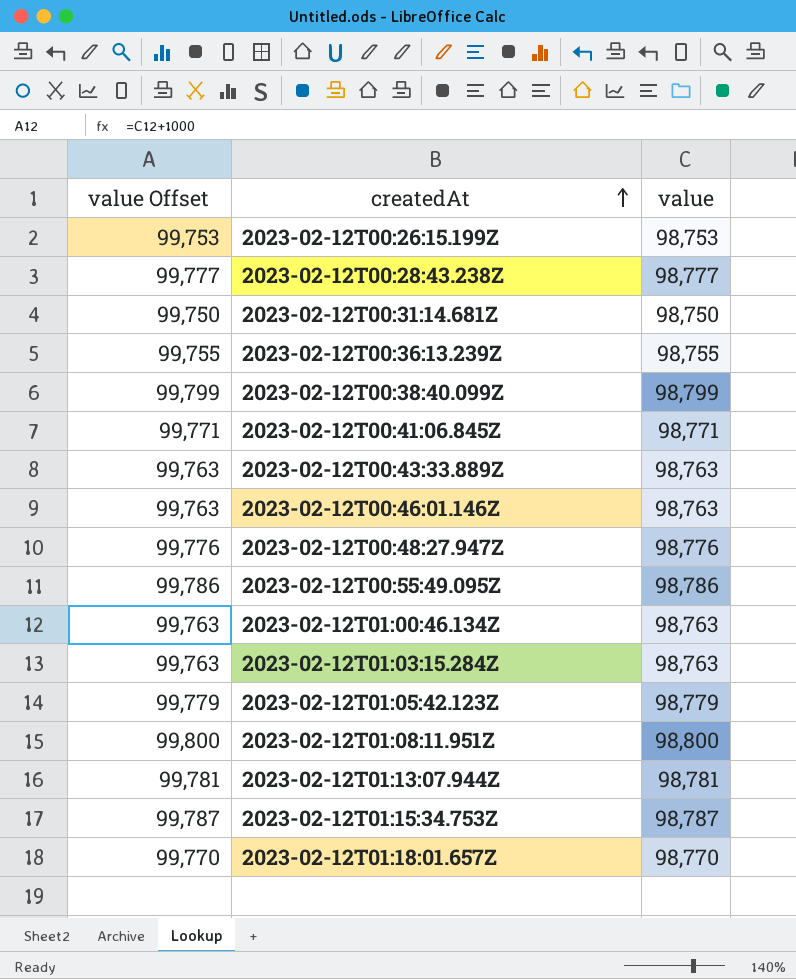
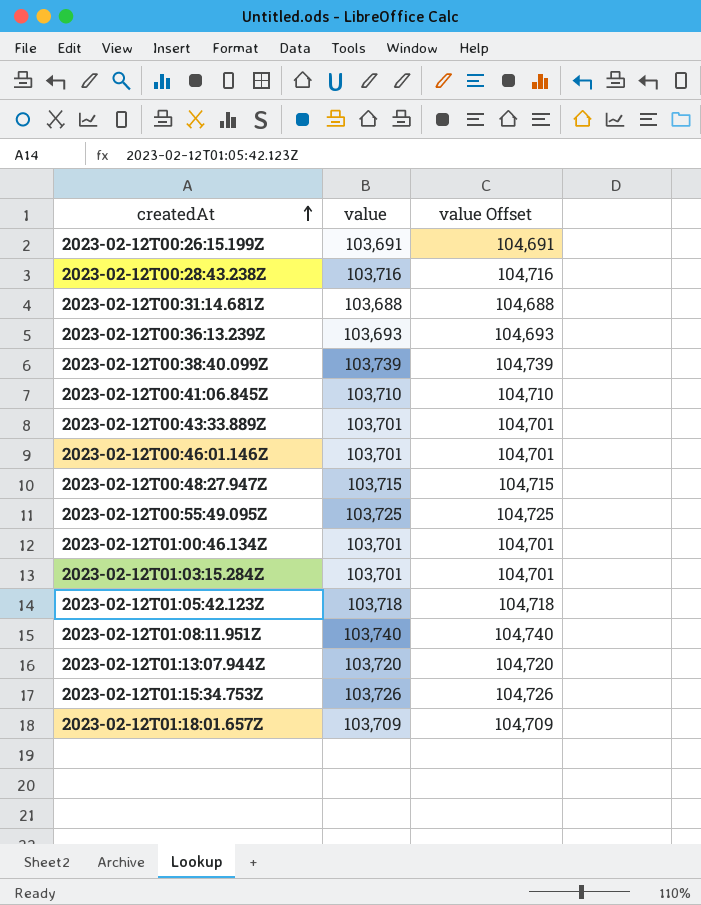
column value Offset | position: 1 -> 3
2023-02-12T00:26:15.199Z | value: 98,753 -> 103,691
2023-02-12T00:26:15.199Z | value Offset: 99,753 -> 104,691
2023-02-12T00:28:43.238Z | value: 98,777 -> 103,716
2023-02-12T00:28:43.238Z | value Offset: 99,777 -> 104,716
2023-02-12T00:31:14.681Z | value: 98,750 -> 103,688
2023-02-12T00:31:14.681Z | value Offset: 99,750 -> 104,688
2023-02-12T00:36:13.239Z | value: 98,755 -> 103,693
2023-02-12T00:36:13.239Z | value Offset: 99,755 -> 104,693
2023-02-12T00:38:40.099Z | value: 98,799 -> 103,739
2023-02-12T00:38:40.099Z | value Offset: 99,799 -> 104,739
2023-02-12T00:41:06.845Z | value: 98,771 -> 103,710
2023-02-12T00:41:06.845Z | value Offset: 99,771 -> 104,710
2023-02-12T00:43:33.889Z | value: 98,763 -> 103,701
2023-02-12T00:43:33.889Z | value Offset: 99,763 -> 104,701
2023-02-12T00:46:01.146Z | value: 98,763 -> 103,701
2023-02-12T00:46:01.146Z | value Offset: 99,763 -> 104,701
2023-02-12T00:48:27.947Z | value: 98,776 -> 103,715
2023-02-12T00:48:27.947Z | value Offset: 99,776 -> 104,715
2023-02-12T00:55:49.095Z | value: 98,786 -> 103,725
2023-02-12T00:55:49.095Z | value Offset: 99,786 -> 104,725
2023-02-12T01:00:46.134Z | value: 98,763 -> 103,701
2023-02-12T01:00:46.134Z | value Offset: 99,763 -> 104,701
2023-02-12T01:03:15.284Z | value: 98,763 -> 103,701
2023-02-12T01:03:15.284Z | value Offset: 99,763 -> 104,701
2023-02-12T01:05:42.123Z | value: 98,779 -> 103,718
2023-02-12T01:05:42.123Z | value Offset: 99,779 -> 104,718
2023-02-12T01:08:11.951Z | value: 98,800 -> 103,740
2023-02-12T01:08:11.951Z | value Offset: 99,800 -> 104,740
2023-02-12T01:13:07.944Z | value: 98,781 -> 103,720
2023-02-12T01:13:07.944Z | value Offset: 99,781 -> 104,720
2023-02-12T01:15:34.753Z | value: 98,787 -> 103,726
2023-02-12T01:15:34.753Z | value Offset: 99,787 -> 104,726
2023-02-12T01:18:01.657Z | value: 98,770 -> 103,709
2023-02-12T01:18:01.657Z | value Offset: 99,770 -> 104,709

